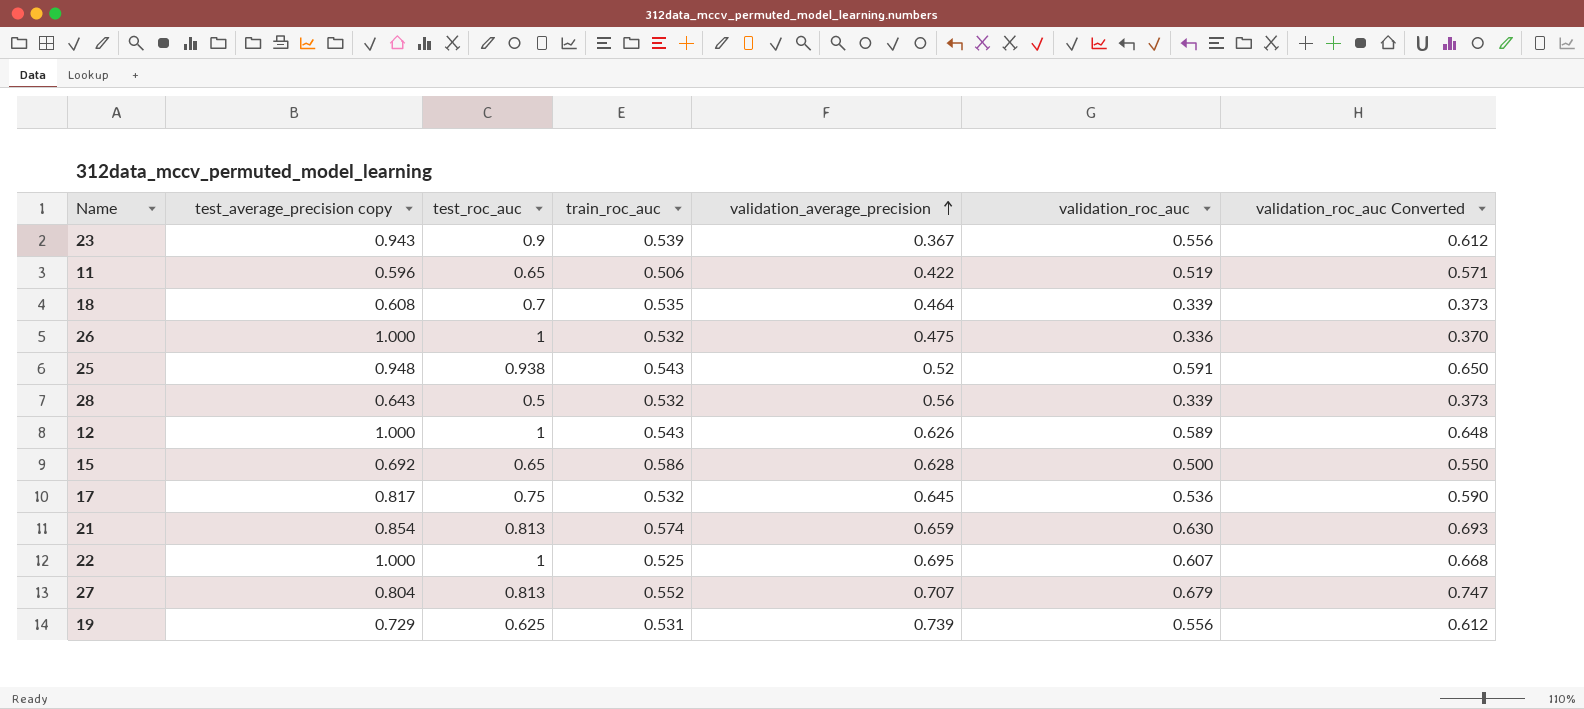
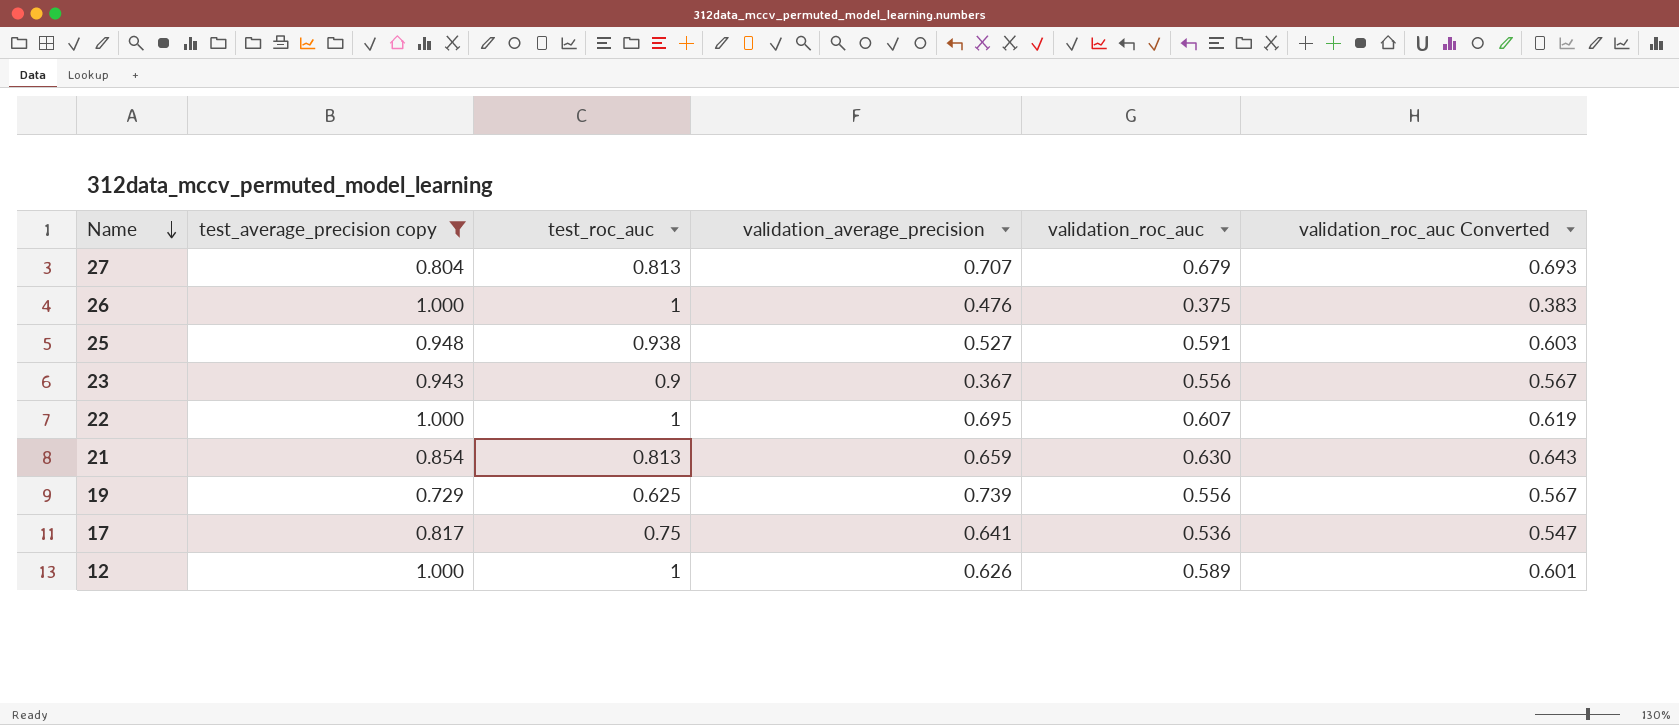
filter: none -> test_average_precision copy >= 0.729
row order: validation_average_precision ascending -> Name descending
column train_roc_auc | position: 4 -> none
column validation_roc_auc Converted | formula: [validation_roc_auc] * 1.1 -> [validation_roc_auc] * 1.02
26 | validation_average_precision: 0.475 -> 0.476
26 | validation_roc_auc: 0.336 -> 0.375
25 | validation_average_precision: 0.52 -> 0.527
17 | validation_average_precision: 0.645 -> 0.641

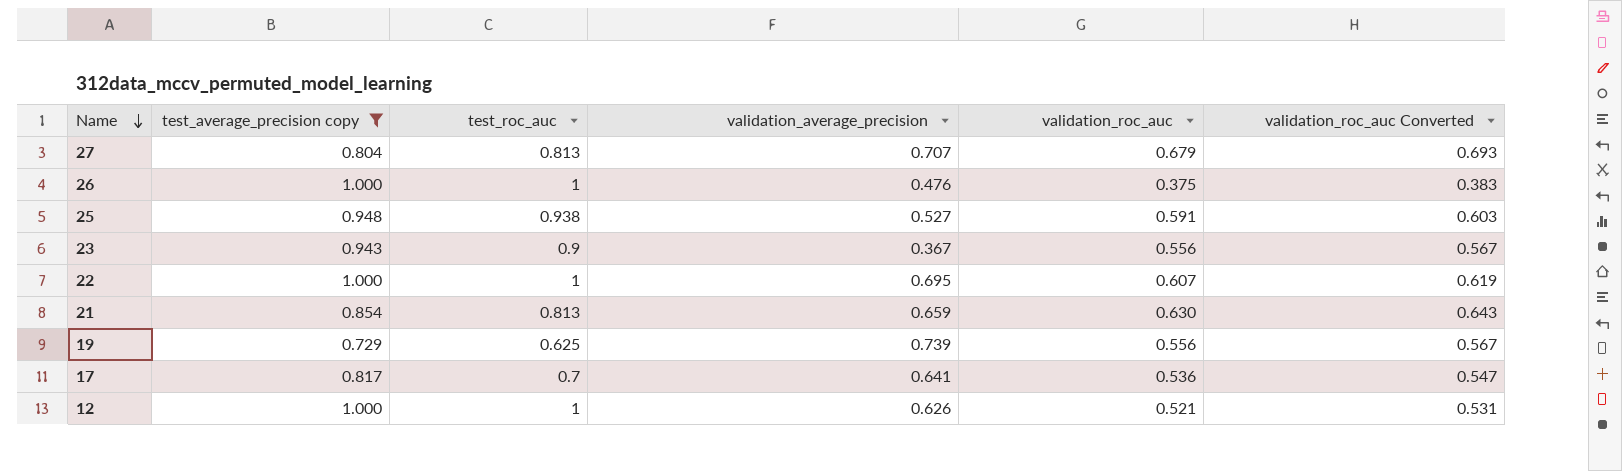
17 | test_roc_auc: 0.75 -> 0.7
12 | validation_roc_auc: 0.589 -> 0.521
12 | validation_roc_auc Converted: 0.601 -> 0.531

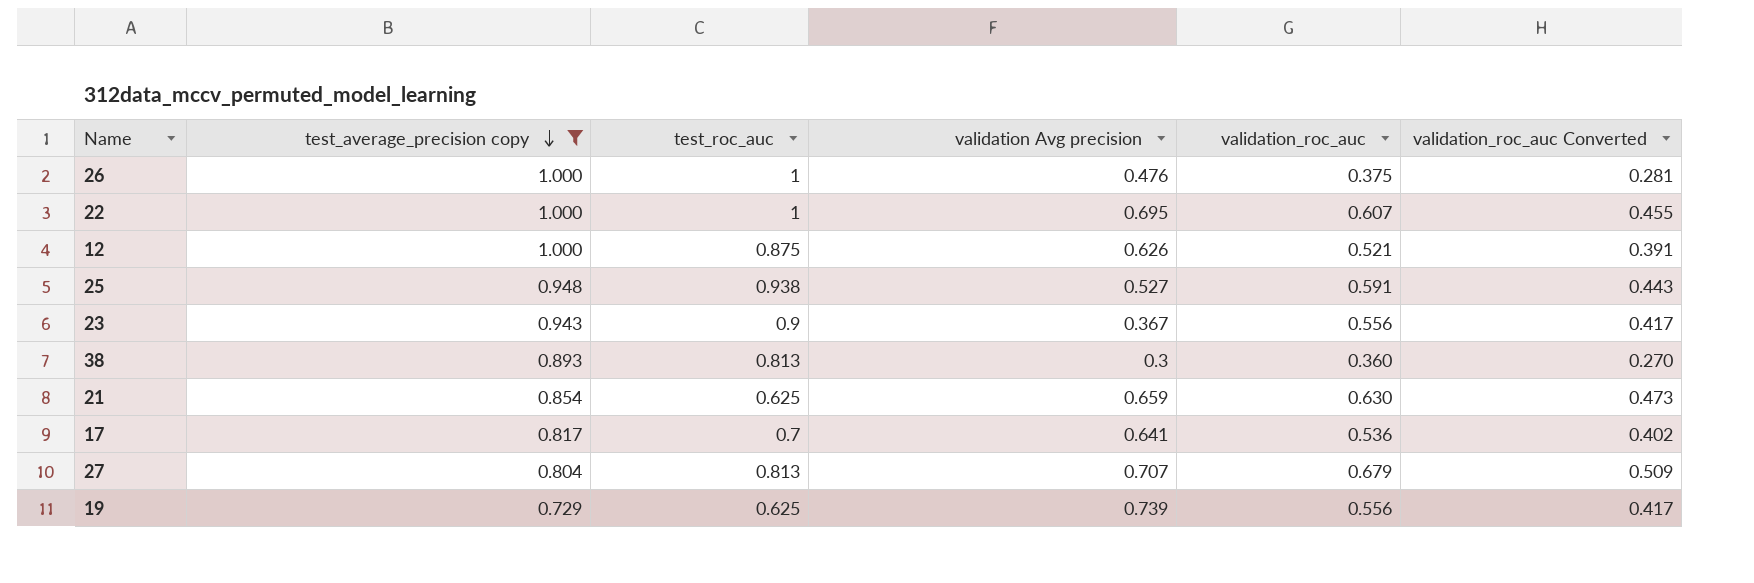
row order: Name descending -> test_average_precision copy descending
column name: validation_average_precision -> validation Avg precision
column validation_roc_auc Converted | formula: [validation_roc_auc] * 1.02 -> [validation_roc_auc] * 0.75
12 | test_roc_auc: 1 -> 0.875
row 38: none -> 0.893 | 0.813 | 0.3 | 0.360 | 0.270
21 | test_roc_auc: 0.813 -> 0.625

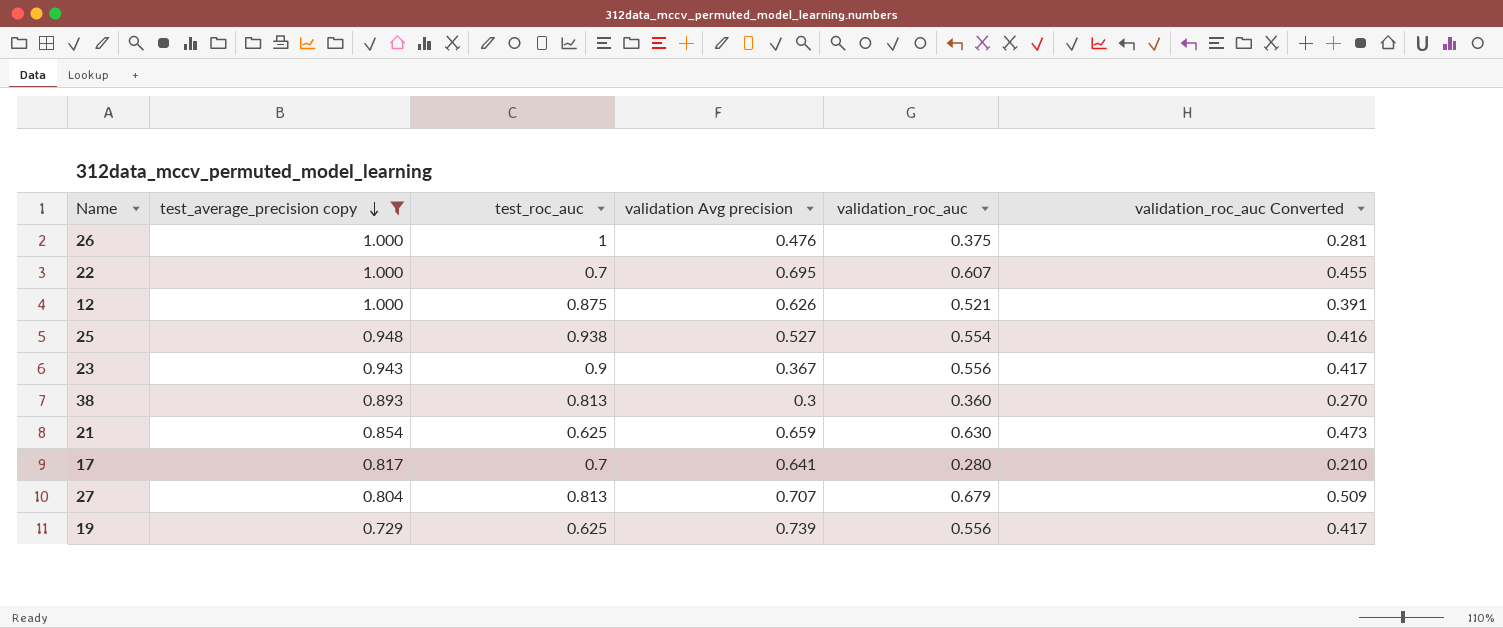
22 | test_roc_auc: 1 -> 0.7
25 | validation_roc_auc: 0.591 -> 0.554
25 | validation_roc_auc Converted: 0.443 -> 0.416
17 | validation_roc_auc: 0.536 -> 0.280
17 | validation_roc_auc Converted: 0.402 -> 0.210

